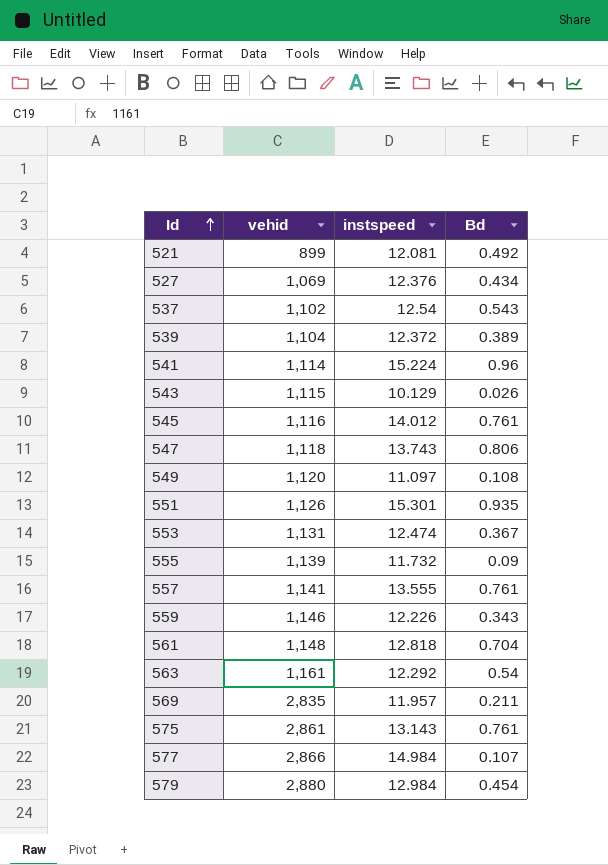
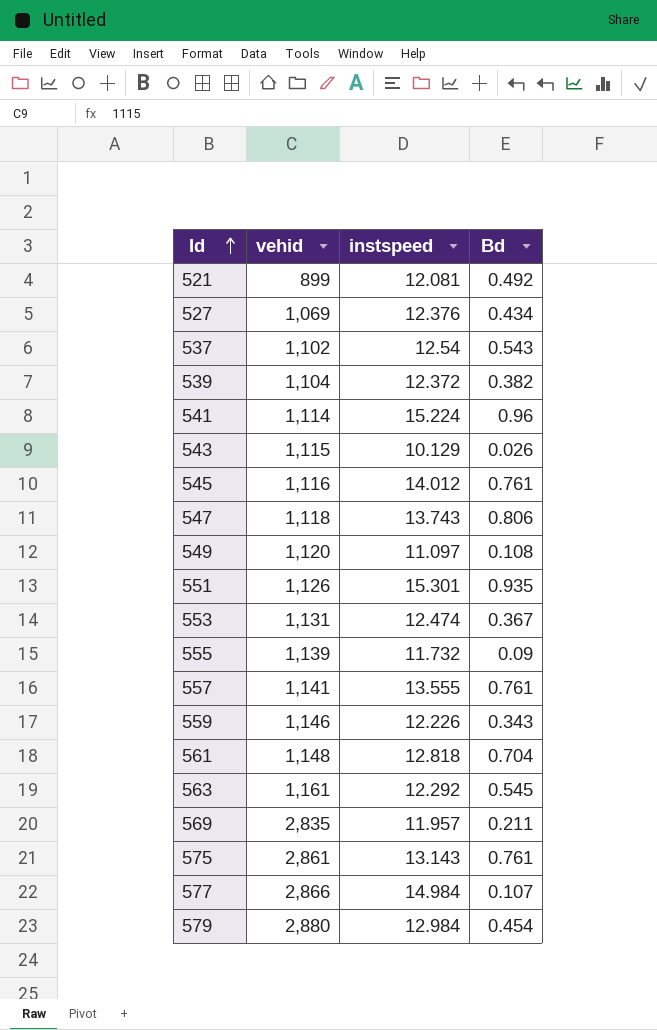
539 | Bd: 0.389 -> 0.382
563 | Bd: 0.54 -> 0.545

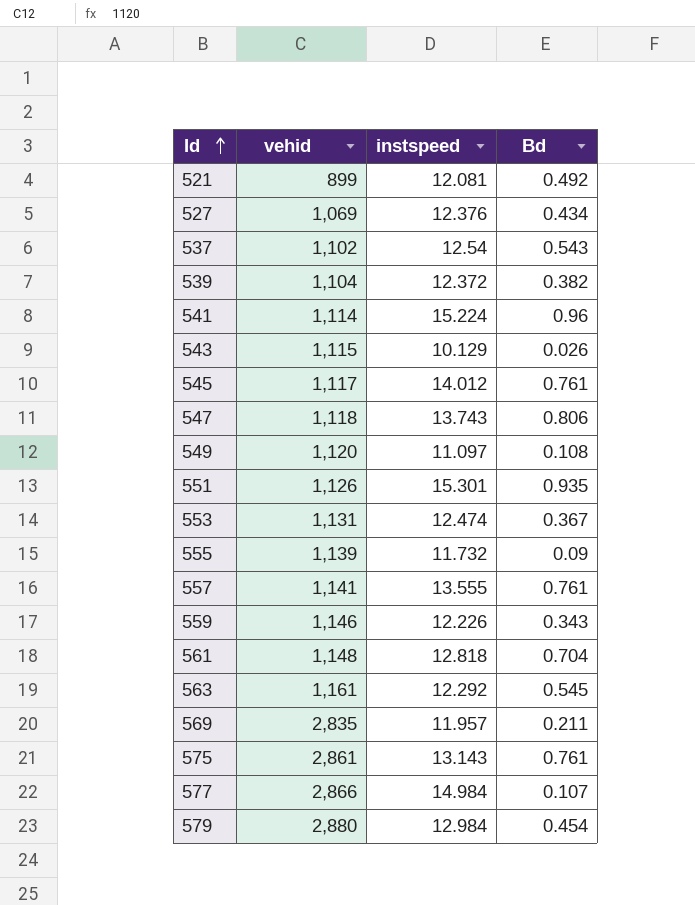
545 | vehid: 1,116 -> 1,117

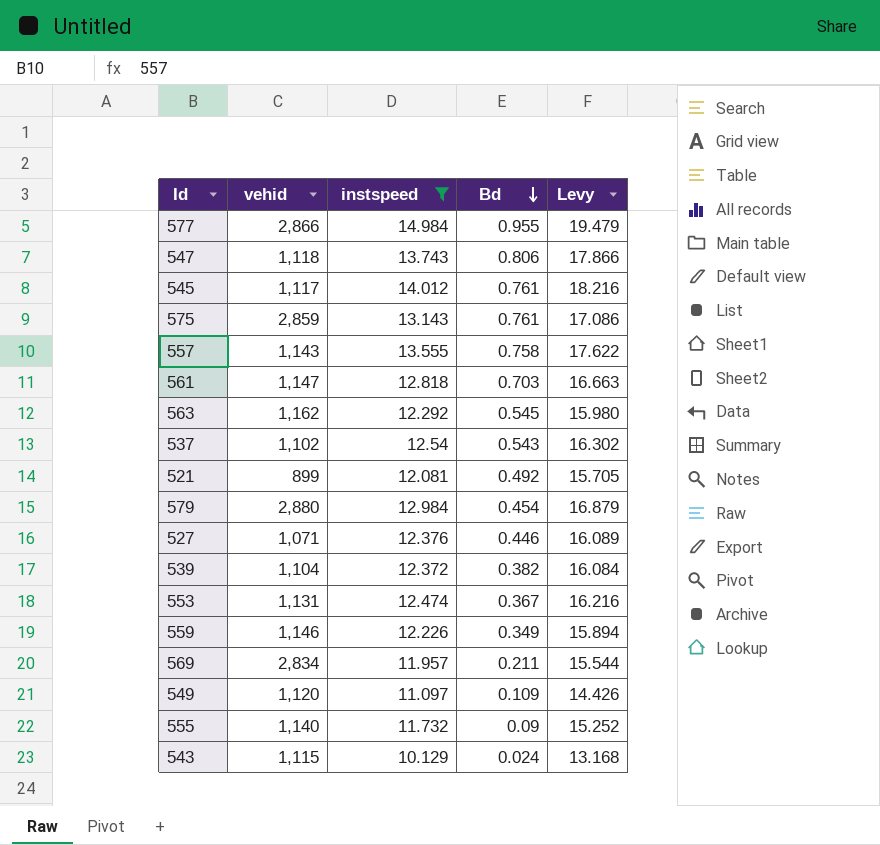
filter: none -> instspeed <= 14.984
row order: Id ascending -> Bd descending
column Levy | formula: none -> [instspeed] * 1.3
577 | Bd: 0.107 -> 0.955
575 | vehid: 2,861 -> 2,859
557 | vehid: 1,141 -> 1,143
557 | Bd: 0.761 -> 0.758
561 | vehid: 1,148 -> 1,147
561 | Bd: 0.704 -> 0.703
563 | vehid: 1,161 -> 1,162
527 | vehid: 1,069 -> 1,071
527 | Bd: 0.434 -> 0.446
559 | Bd: 0.343 -> 0.349
569 | vehid: 2,835 -> 2,834
549 | Bd: 0.108 -> 0.109
555 | vehid: 1,139 -> 1,140
543 | Bd: 0.026 -> 0.024

